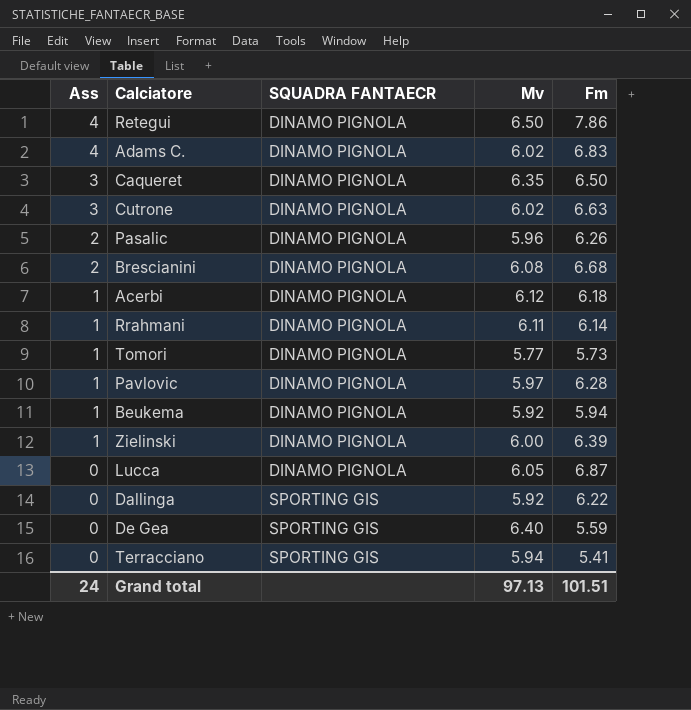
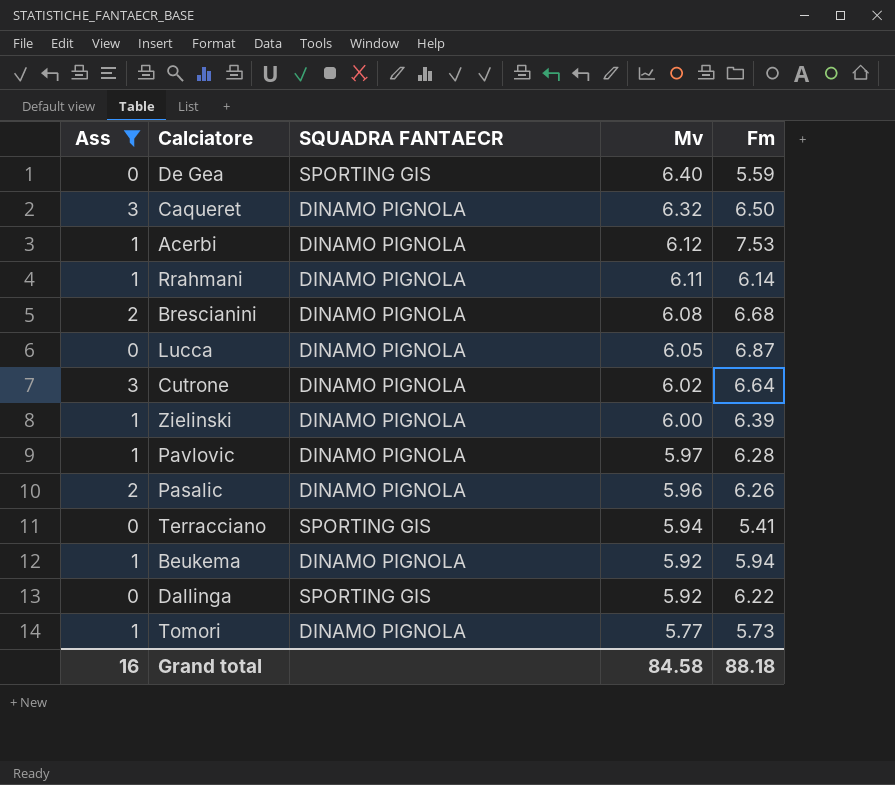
filter: none -> Ass != 4
row order: Ass descending -> Mv descending
Caqueret | Mv: 6.35 -> 6.32
Acerbi | Fm: 6.18 -> 7.53
Cutrone | Fm: 6.63 -> 6.64
Grand total | Ass: 24 -> 16
Grand total | Mv: 97.13 -> 84.58
Grand total | Fm: 101.51 -> 88.18

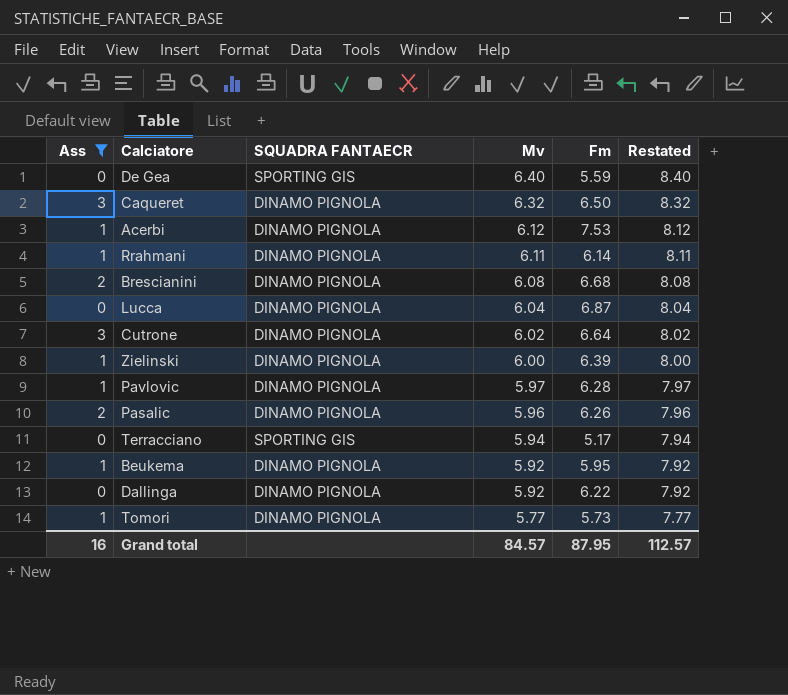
column Restated | formula: none -> [Mv] + 2
Lucca | Mv: 6.05 -> 6.04
Terracciano | Fm: 5.41 -> 5.17
Beukema | Fm: 5.94 -> 5.95
Dallinga | SQUADRA FANTAECR: SPORTING GIS -> DINAMO PIGNOLA
Grand total | Mv: 84.58 -> 84.57
Grand total | Fm: 88.18 -> 87.95

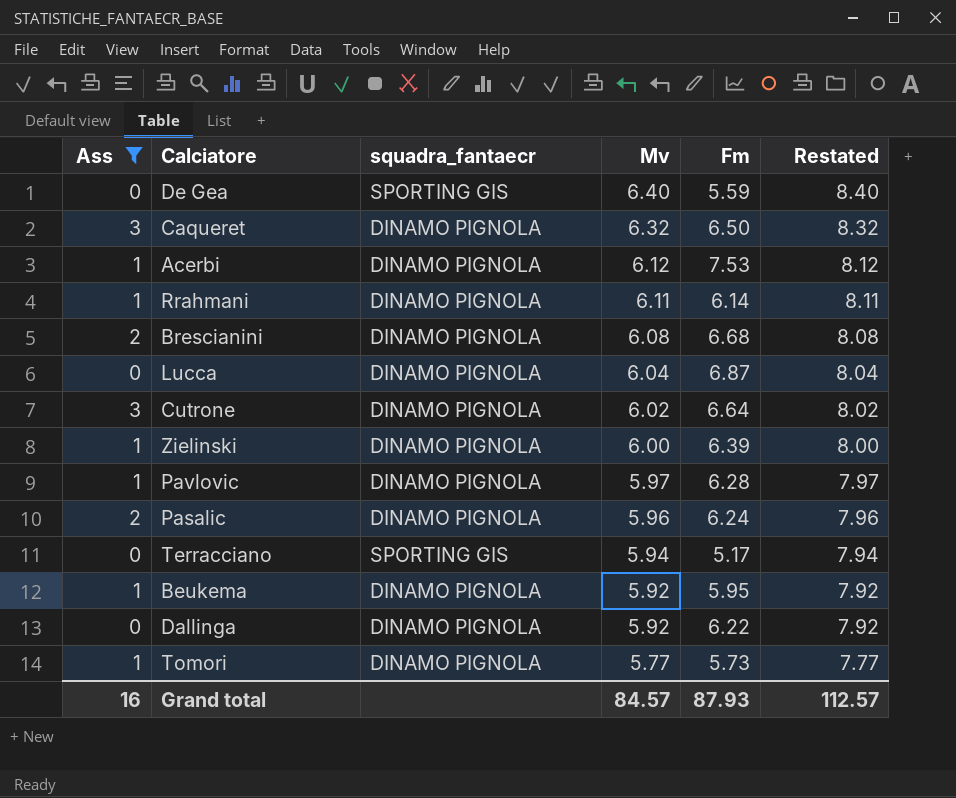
column name: SQUADRA FANTAECR -> squadra_fantaecr
Pasalic | Fm: 6.26 -> 6.24
Grand total | Fm: 87.95 -> 87.93

